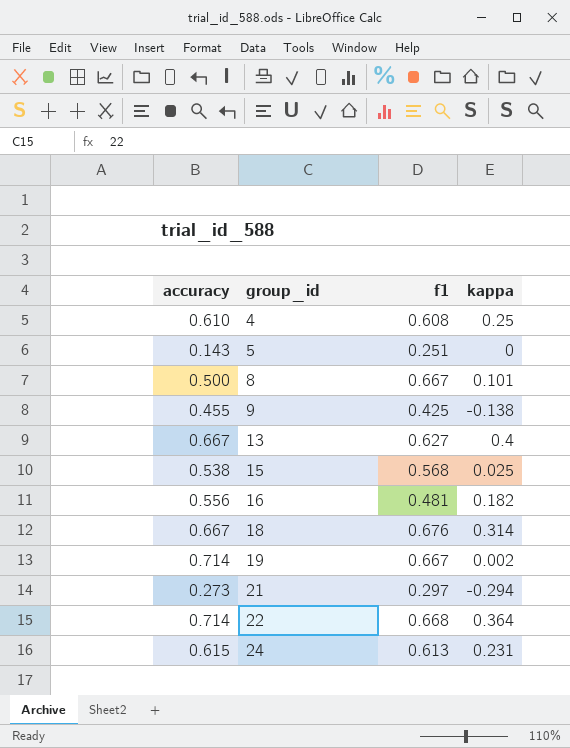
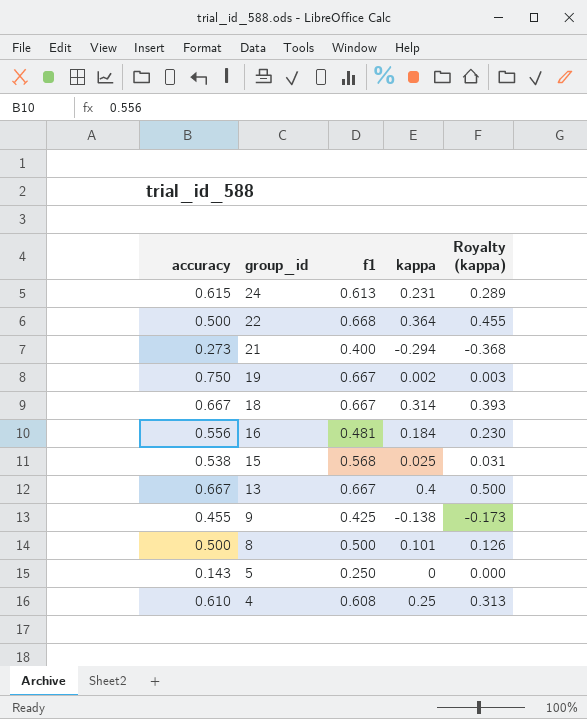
row order: group_id ascending -> group_id descending
column Royalty (kappa) | formula: none -> [kappa] * 1.25
22 | accuracy: 0.714 -> 0.500
21 | f1: 0.297 -> 0.400
19 | accuracy: 0.714 -> 0.750
18 | f1: 0.676 -> 0.667
16 | kappa: 0.182 -> 0.184
13 | f1: 0.627 -> 0.667
8 | f1: 0.667 -> 0.500
5 | f1: 0.251 -> 0.250

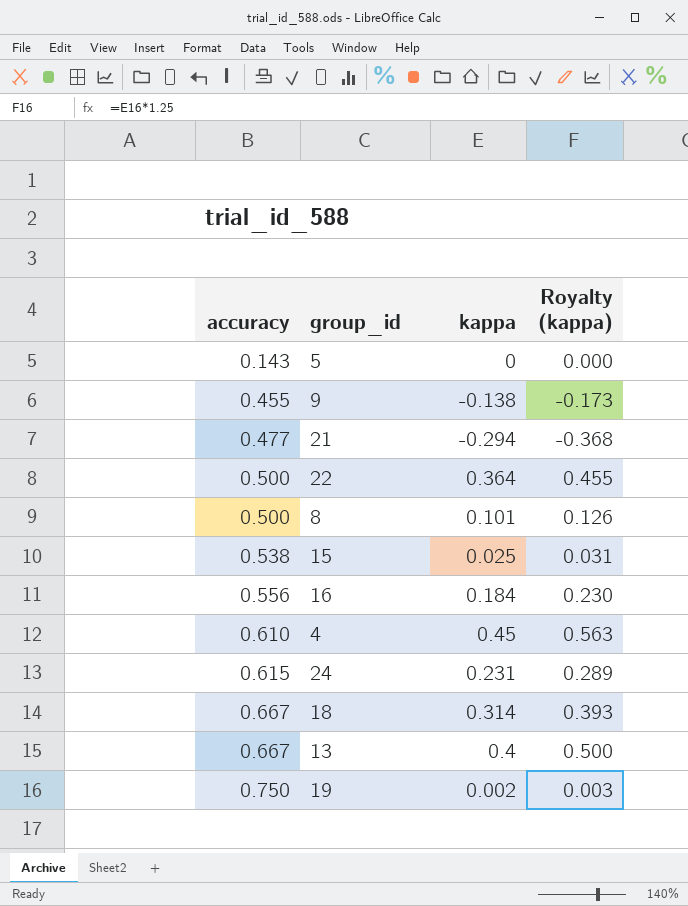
row order: group_id descending -> accuracy ascending
column f1 | position: 3 -> none
21 | accuracy: 0.273 -> 0.477
4 | kappa: 0.25 -> 0.45
4 | Royalty (kappa): 0.313 -> 0.563

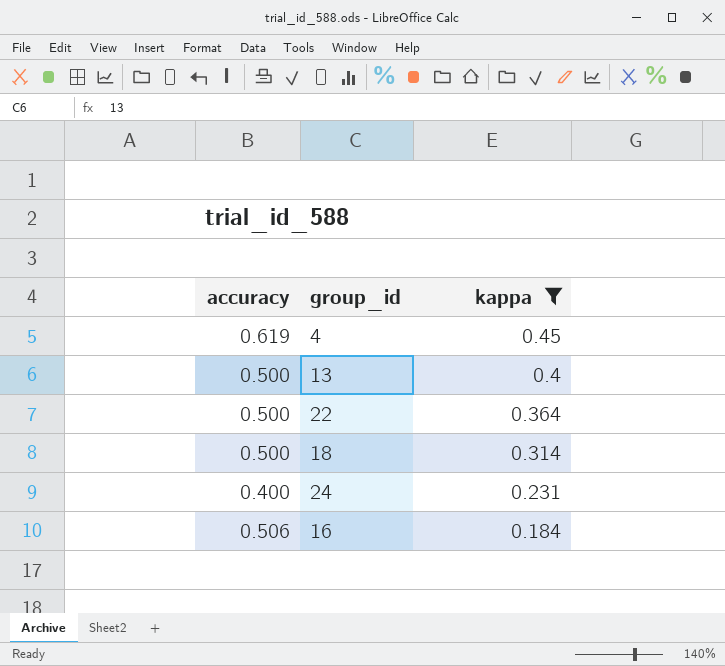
filter: none -> kappa >= 0.184
row order: accuracy ascending -> kappa descending
column Royalty (kappa) | formula: [kappa] * 1.25 -> none
4 | accuracy: 0.610 -> 0.619
13 | accuracy: 0.667 -> 0.500
18 | accuracy: 0.667 -> 0.500
24 | accuracy: 0.615 -> 0.400
16 | accuracy: 0.556 -> 0.506

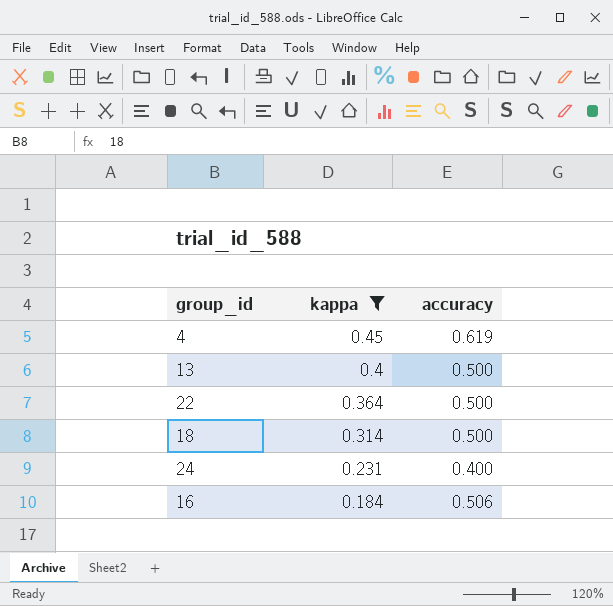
column accuracy | position: 1 -> 3

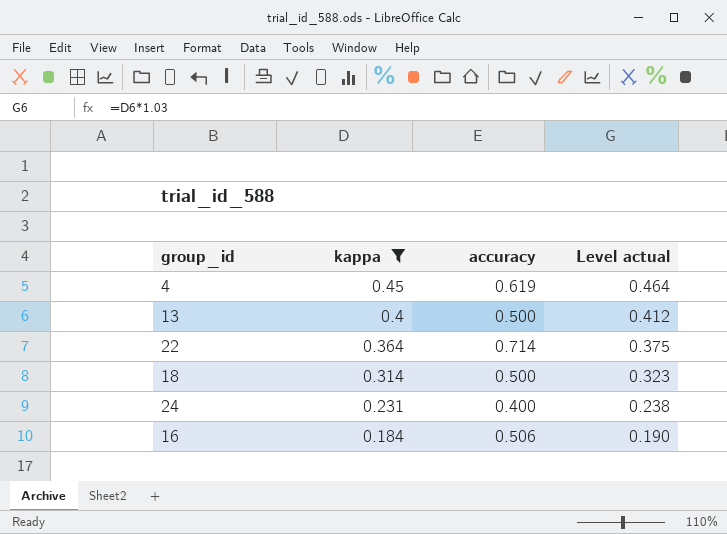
column Level actual | formula: none -> [kappa] * 1.03
22 | accuracy: 0.500 -> 0.714

